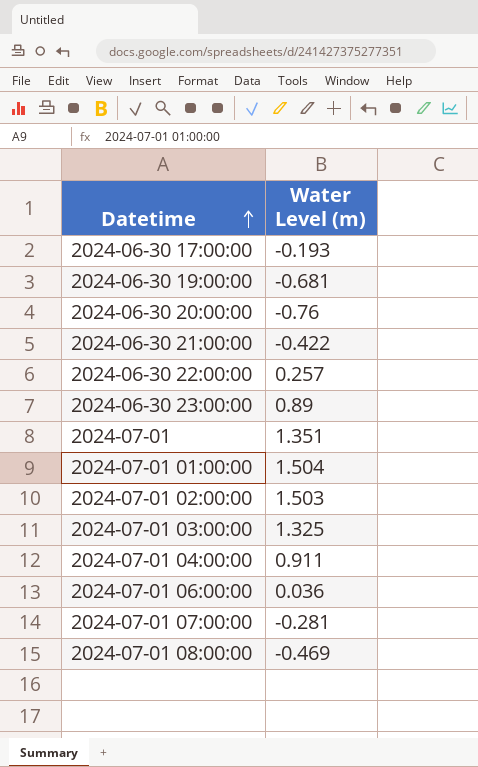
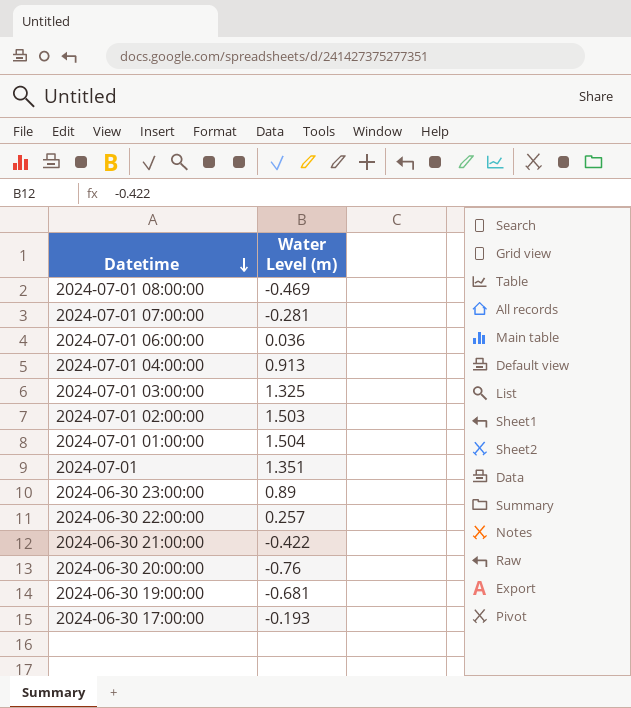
row order: Datetime ascending -> Datetime descending
2024-07-01 04:00:00 | Water Level (m): 0.911 -> 0.913

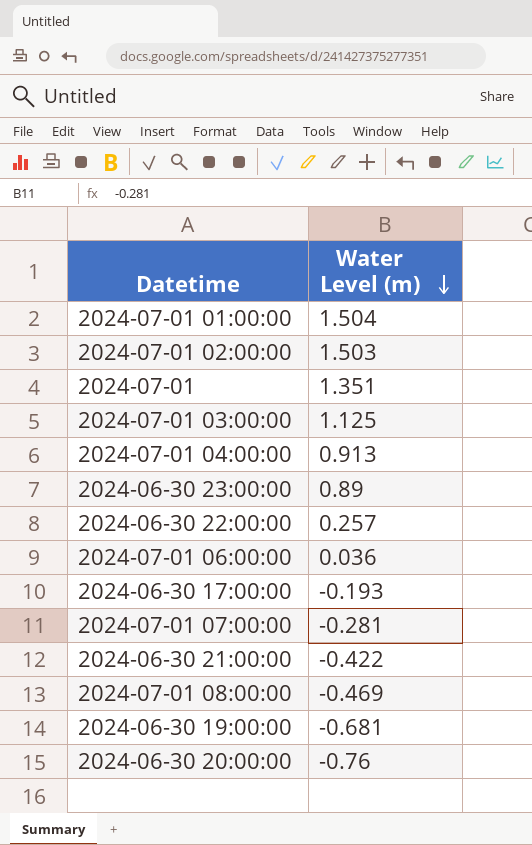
row order: Datetime descending -> Water Level (m) descending
2024-07-01 03:00:00 | Water Level (m): 1.325 -> 1.125

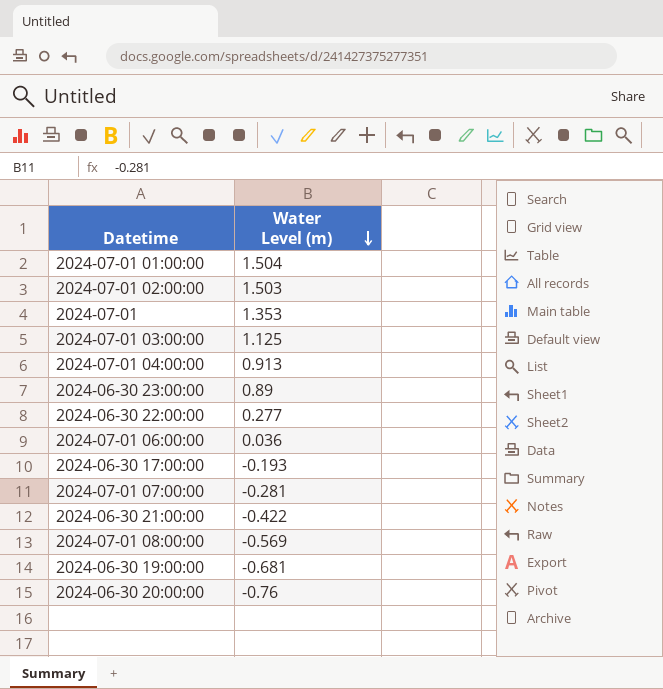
2024-07-01 | Water Level (m): 1.351 -> 1.353
2024-06-30 22:00:00 | Water Level (m): 0.257 -> 0.277
2024-07-01 08:00:00 | Water Level (m): -0.469 -> -0.569

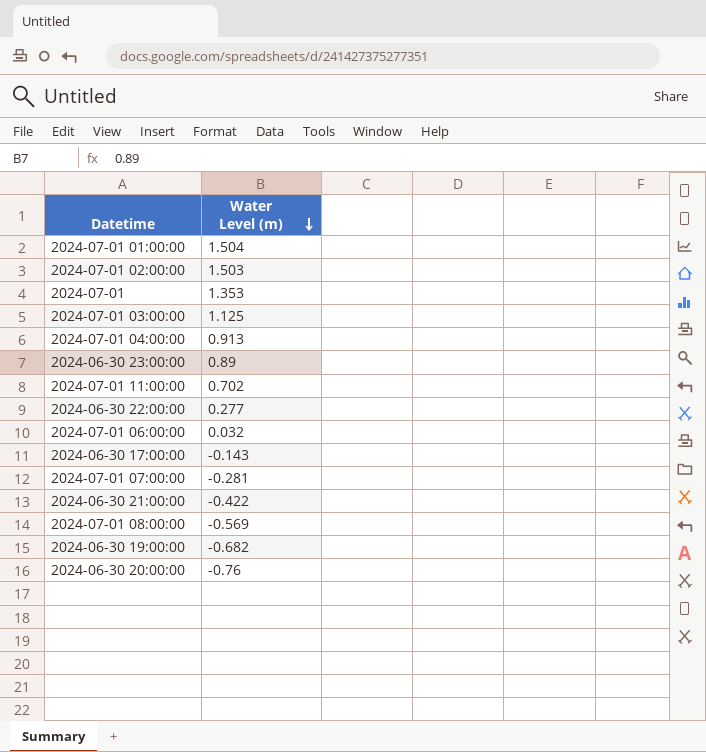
row 2024-07-01 11:00:00: none -> 0.702
2024-07-01 06:00:00 | Water Level (m): 0.036 -> 0.032
2024-06-30 17:00:00 | Water Level (m): -0.193 -> -0.143
2024-06-30 19:00:00 | Water Level (m): -0.681 -> -0.682

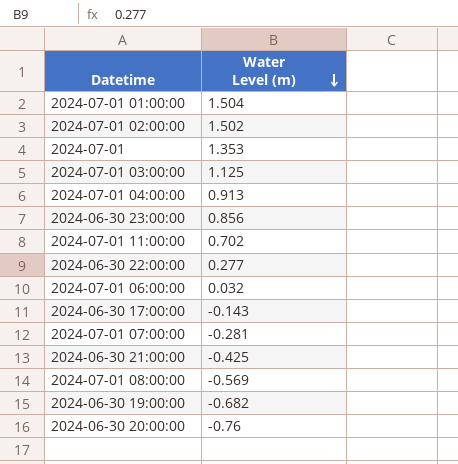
2024-07-01 02:00:00 | Water Level (m): 1.503 -> 1.502
2024-06-30 23:00:00 | Water Level (m): 0.89 -> 0.856
2024-06-30 21:00:00 | Water Level (m): -0.422 -> -0.425

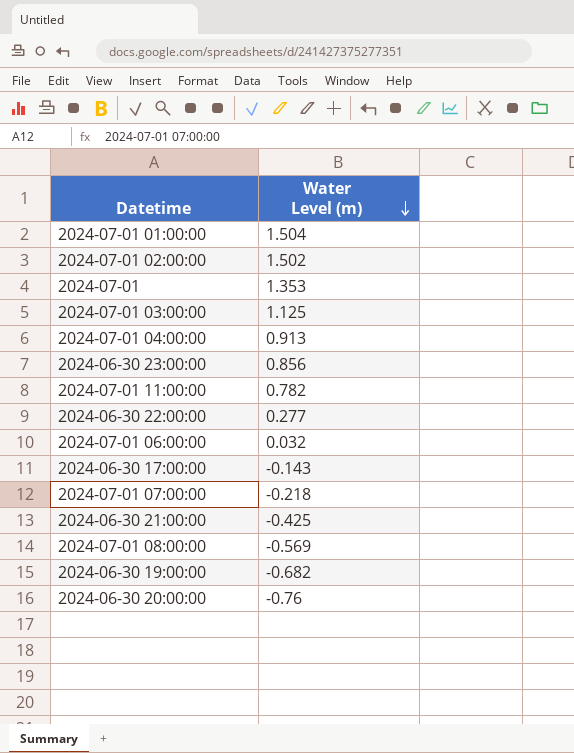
2024-07-01 11:00:00 | Water Level (m): 0.702 -> 0.782
2024-07-01 07:00:00 | Water Level (m): -0.281 -> -0.218

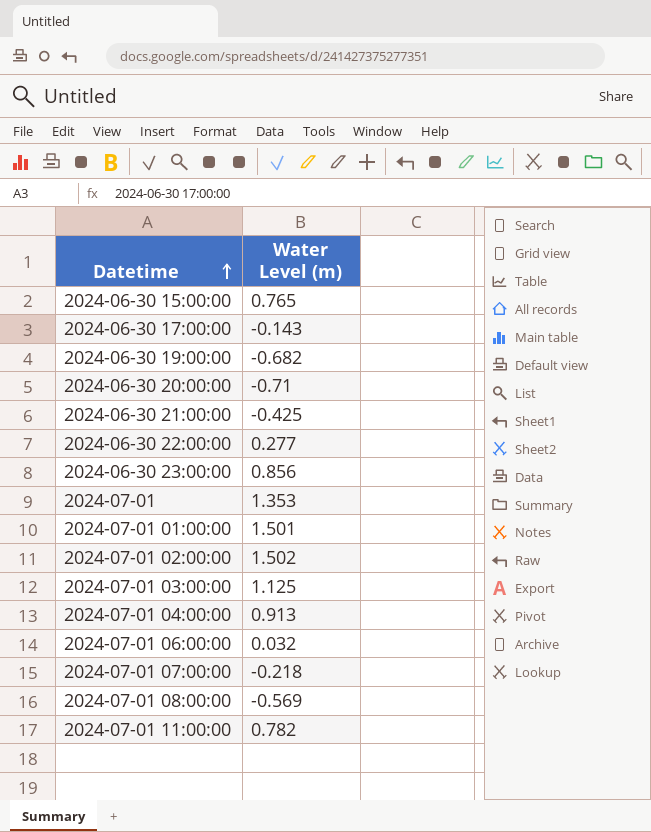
row order: Water Level (m) descending -> Datetime ascending
row 2024-06-30 15:00:00: none -> 0.765
2024-06-30 20:00:00 | Water Level (m): -0.76 -> -0.71
2024-07-01 01:00:00 | Water Level (m): 1.504 -> 1.501

